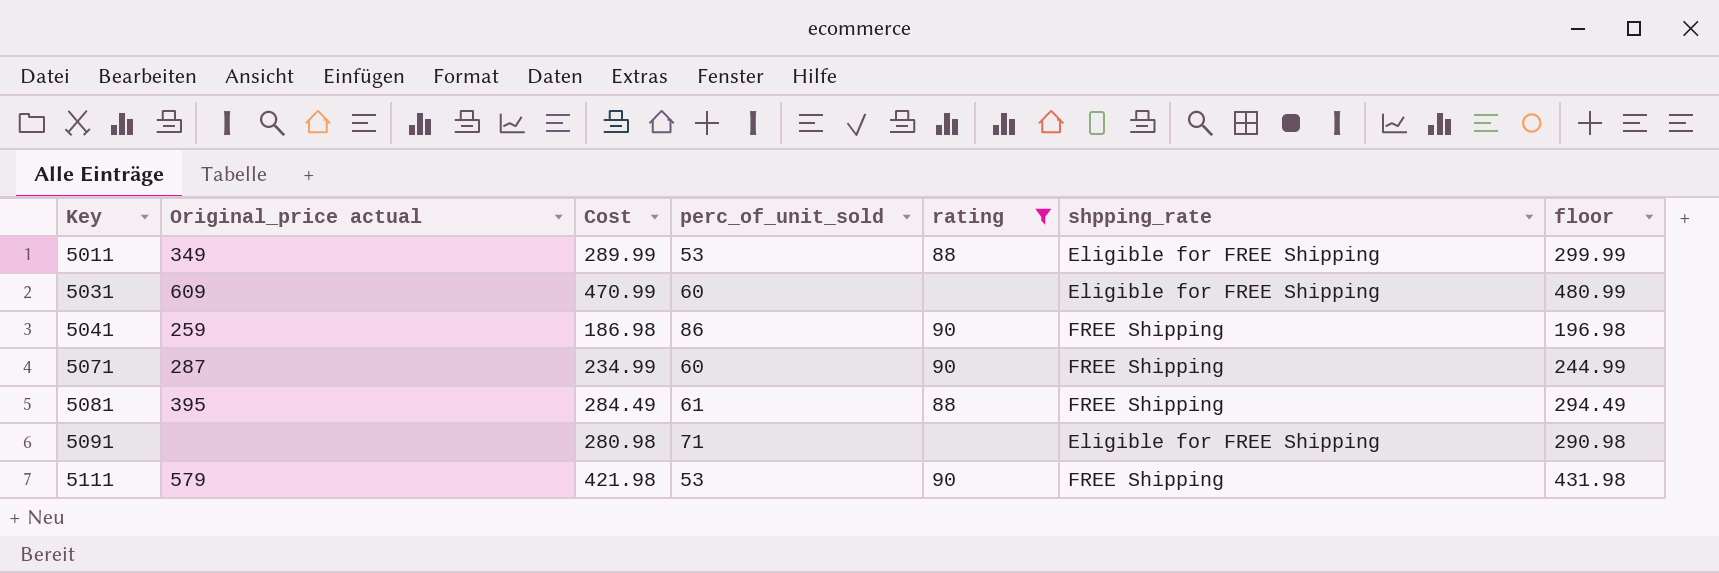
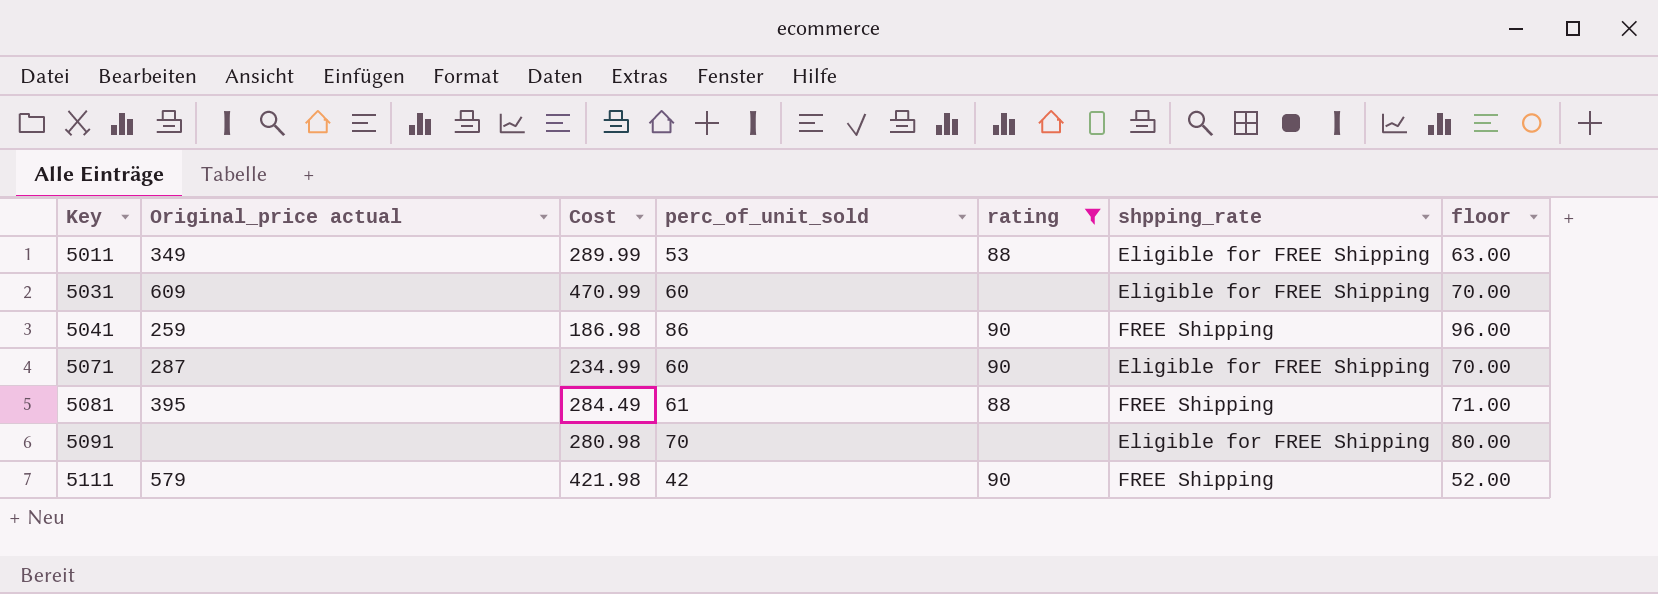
column floor | formula: [Cost] + 10 -> [perc_of_unit_sold] + 10
5071 | shpping_rate: FREE Shipping -> Eligible for FREE Shipping
5091 | perc_of_unit_sold: 71 -> 70
5111 | perc_of_unit_sold: 53 -> 42

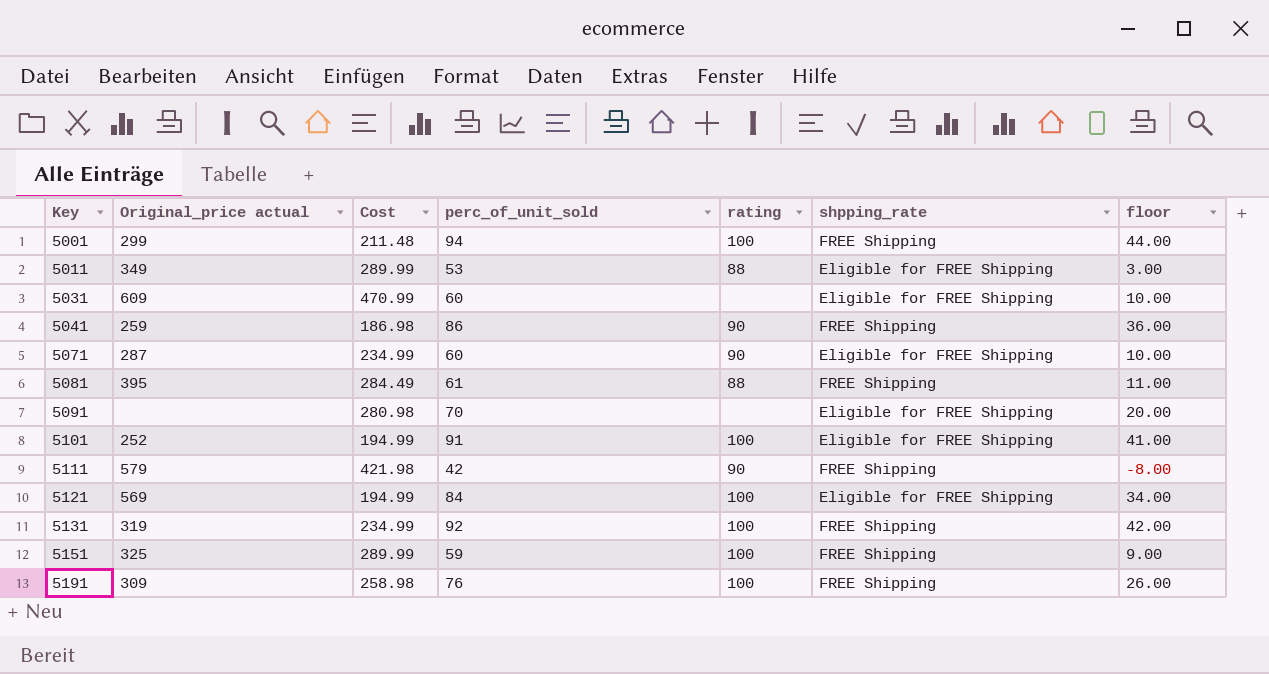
filter: rating != 100 -> none
column floor | formula: [perc_of_unit_sold] + 10 -> [perc_of_unit_sold] - 50

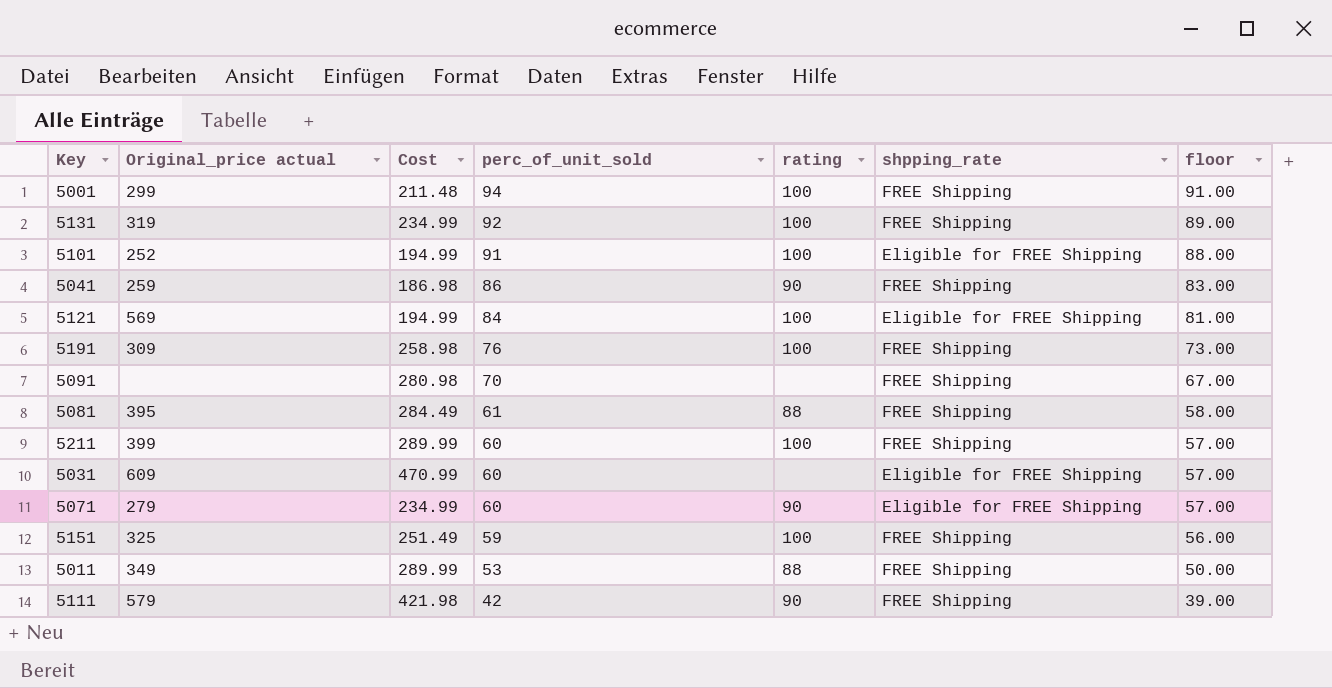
row order: Key ascending -> perc_of_unit_sold descending
column floor | formula: [perc_of_unit_sold] - 50 -> [perc_of_unit_sold] - 3
5091 | shpping_rate: Eligible for FREE Shipping -> FREE Shipping
row 5211: none -> 399 | 289.99 | 60 | 100 | FREE Shipping | 57.00
5071 | Original_price actual: 287 -> 279
5151 | Cost: 289.99 -> 251.49
5011 | shpping_rate: Eligible for FREE Shipping -> FREE Shipping

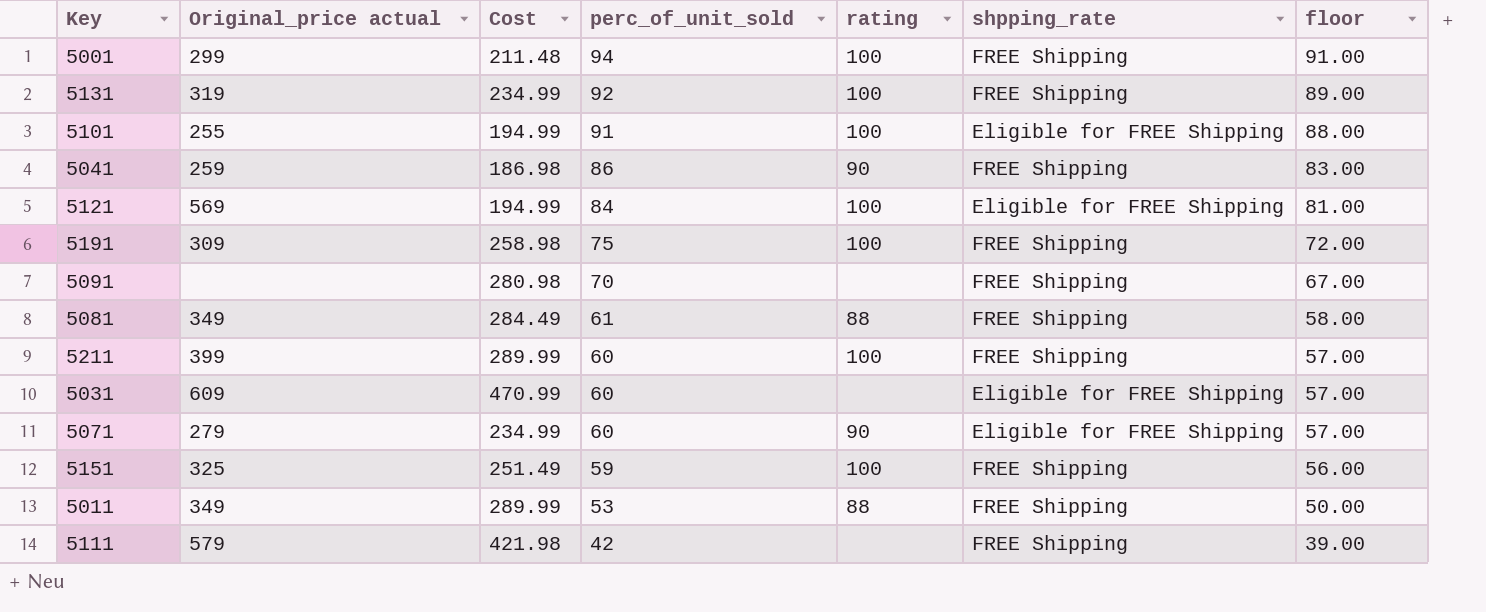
5101 | Original_price actual: 252 -> 255
5191 | perc_of_unit_sold: 76 -> 75
5191 | floor: 73.00 -> 72.00
5081 | Original_price actual: 395 -> 349
5111 | rating: 90 -> none

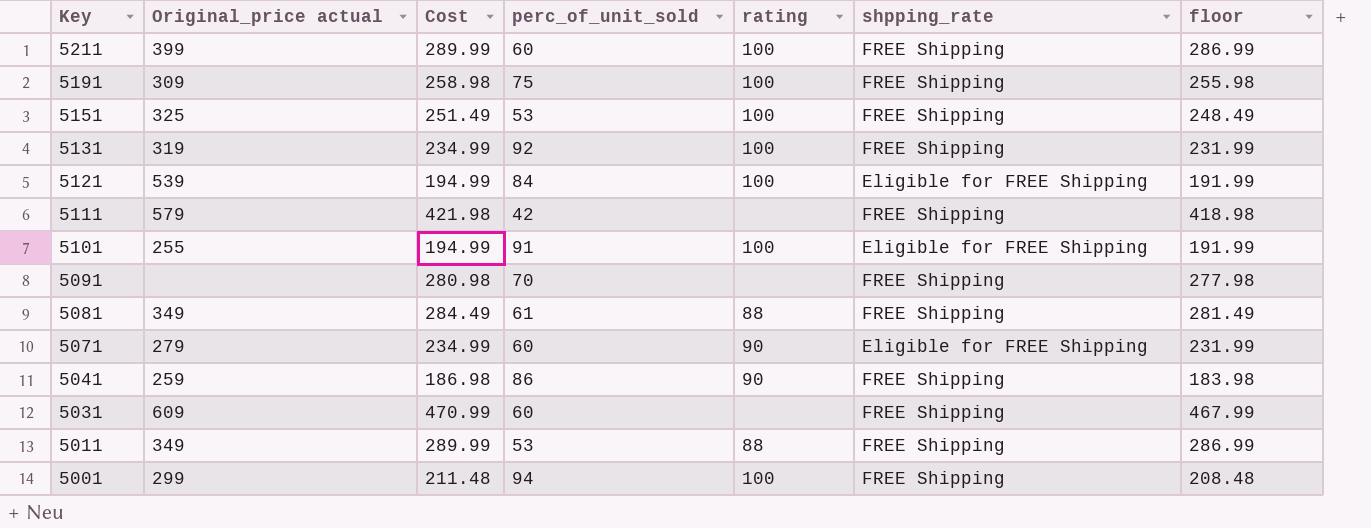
row order: perc_of_unit_sold descending -> Key descending
column floor | formula: [perc_of_unit_sold] - 3 -> [Cost] - 3
5151 | perc_of_unit_sold: 59 -> 53
5121 | Original_price actual: 569 -> 539
5031 | shpping_rate: Eligible for FREE Shipping -> FREE Shipping

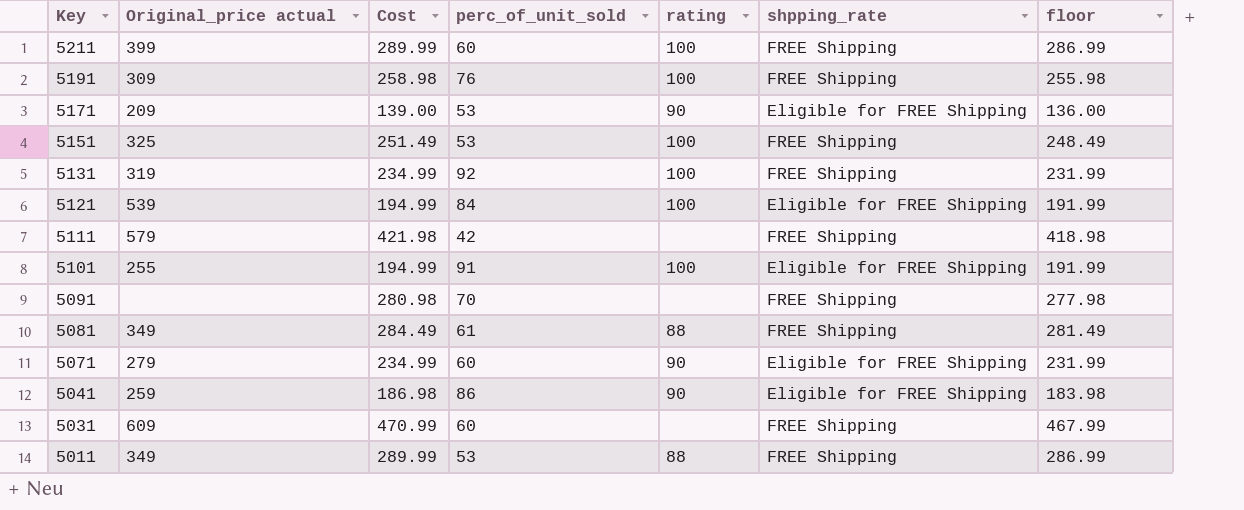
row 5001: 299 | 211.48 | 94 | 100 | FREE Shipping | 208.48 -> none
5191 | perc_of_unit_sold: 75 -> 76
row 5171: none -> 209 | 139.00 | 53 | 90 | Eligible for FREE Shipping | 136.00
5041 | shpping_rate: FREE Shipping -> Eligible for FREE Shipping

